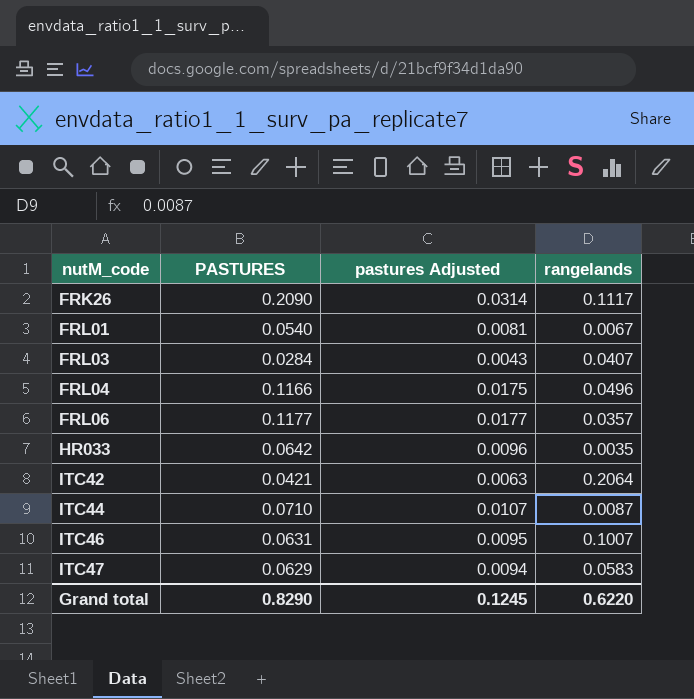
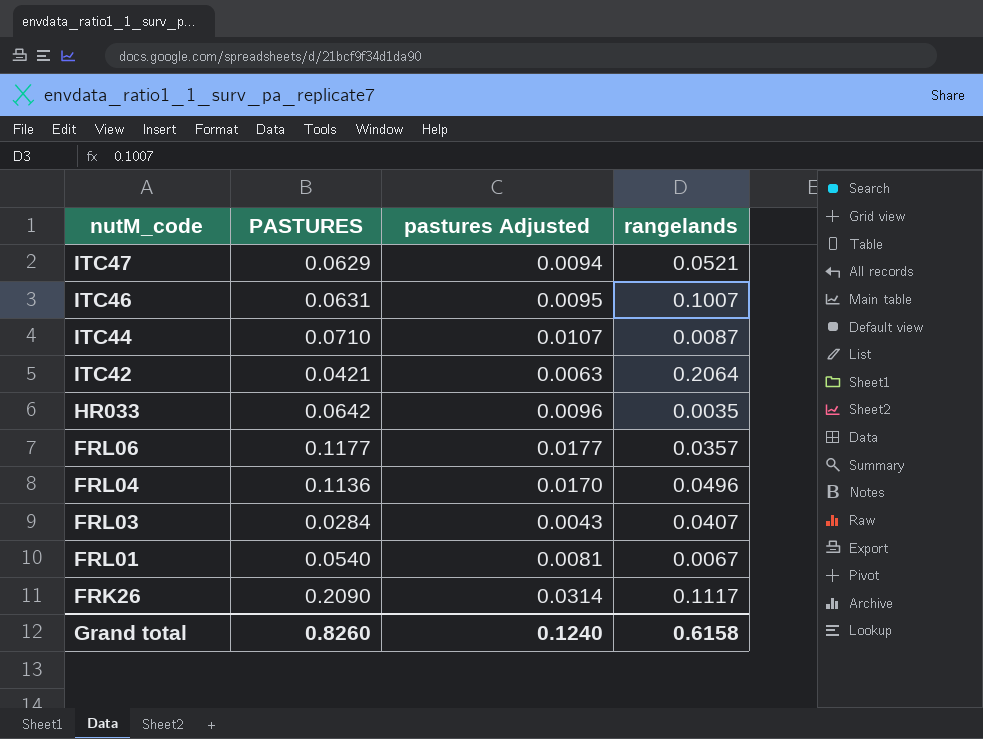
row order: nutM_code ascending -> nutM_code descending
ITC47 | rangelands: 0.0583 -> 0.0521
FRL04 | PASTURES: 0.1166 -> 0.1136
FRL04 | pastures Adjusted: 0.0175 -> 0.0170
Grand total | PASTURES: 0.8290 -> 0.8260
Grand total | pastures Adjusted: 0.1245 -> 0.1240
Grand total | rangelands: 0.6220 -> 0.6158

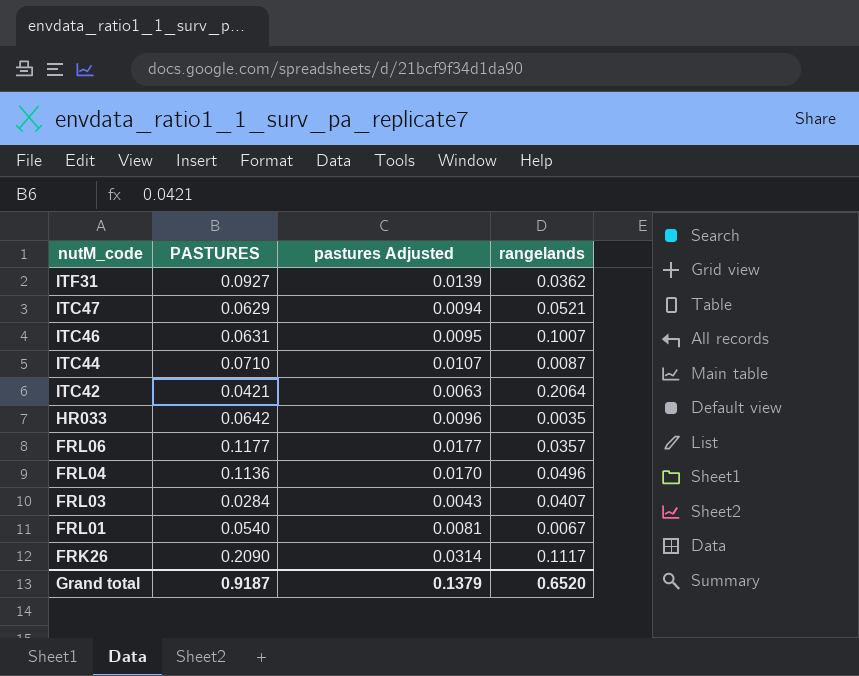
row ITF31: none -> 0.0927 | 0.0139 | 0.0362
Grand total | PASTURES: 0.8260 -> 0.9187
Grand total | pastures Adjusted: 0.1240 -> 0.1379
Grand total | rangelands: 0.6158 -> 0.6520

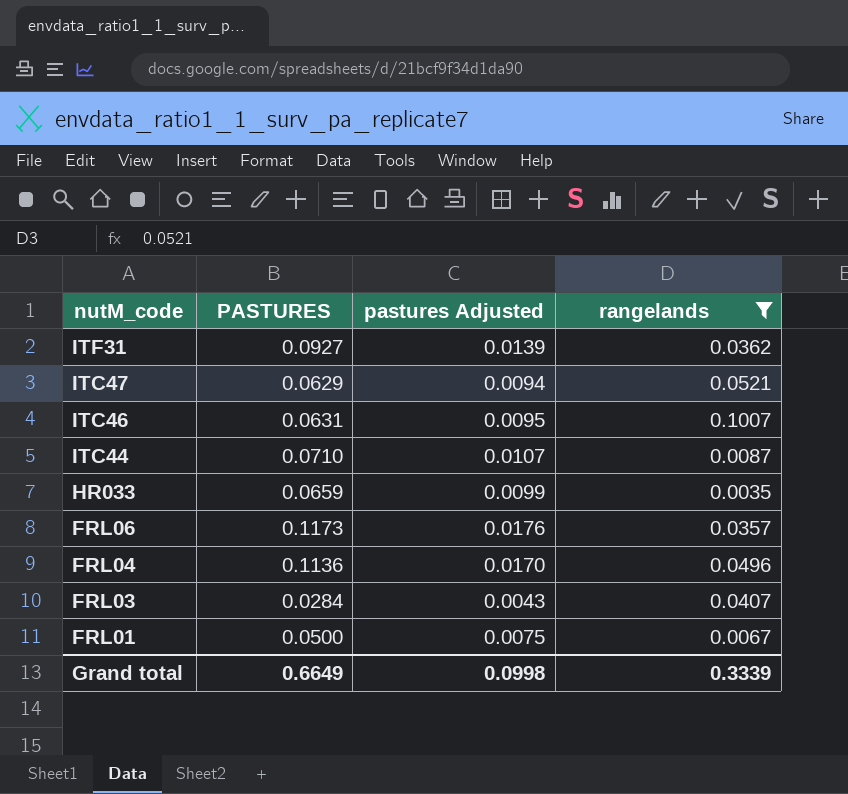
filter: none -> rangelands <= 0.1007
HR033 | PASTURES: 0.0642 -> 0.0659
HR033 | pastures Adjusted: 0.0096 -> 0.0099
FRL06 | PASTURES: 0.1177 -> 0.1173
FRL06 | pastures Adjusted: 0.0177 -> 0.0176
FRL01 | PASTURES: 0.0540 -> 0.0500
FRL01 | pastures Adjusted: 0.0081 -> 0.0075
Grand total | PASTURES: 0.9187 -> 0.6649
Grand total | pastures Adjusted: 0.1379 -> 0.0998
Grand total | rangelands: 0.6520 -> 0.3339

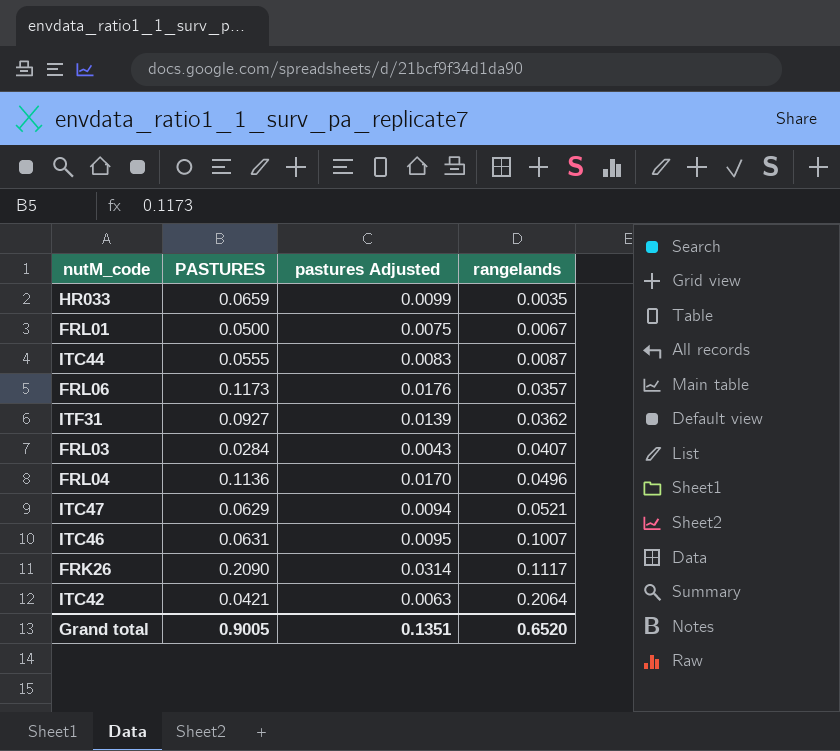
filter: rangelands <= 0.1007 -> none
row order: nutM_code descending -> rangelands ascending
ITC44 | PASTURES: 0.0710 -> 0.0555
ITC44 | pastures Adjusted: 0.0107 -> 0.0083
Grand total | PASTURES: 0.6649 -> 0.9005
Grand total | pastures Adjusted: 0.0998 -> 0.1351
Grand total | rangelands: 0.3339 -> 0.6520

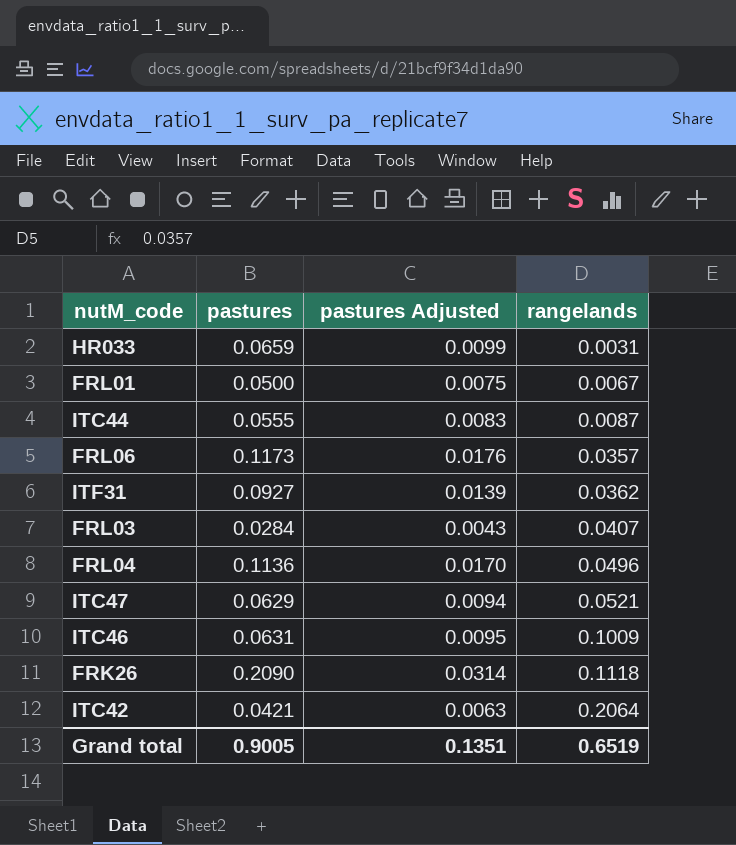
column name: PASTURES -> pastures
HR033 | rangelands: 0.0035 -> 0.0031
ITC46 | rangelands: 0.1007 -> 0.1009
FRK26 | rangelands: 0.1117 -> 0.1118
Grand total | rangelands: 0.6520 -> 0.6519

